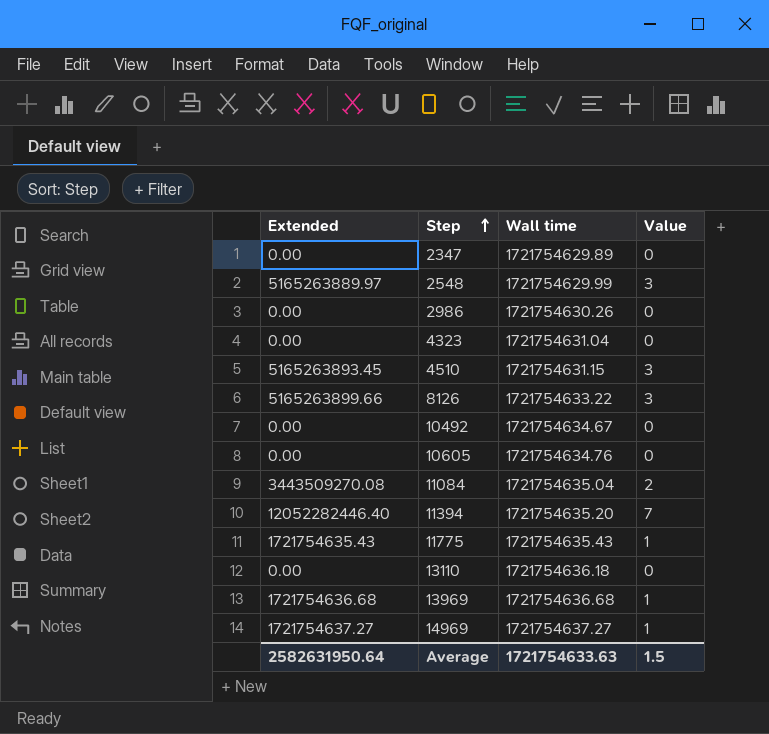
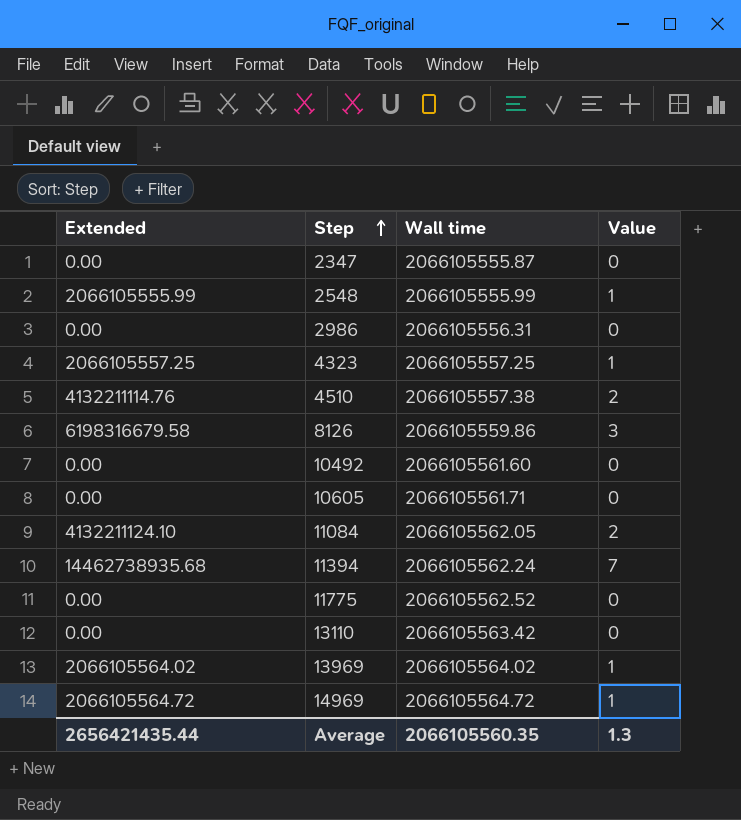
2347 | Wall time: 1721754629.89 -> 2066105555.87
2548 | Extended: 5165263889.97 -> 2066105555.99
2548 | Wall time: 1721754629.99 -> 2066105555.99
2548 | Value: 3 -> 1
2986 | Wall time: 1721754630.26 -> 2066105556.31
4323 | Extended: 0.00 -> 2066105557.25
4323 | Wall time: 1721754631.04 -> 2066105557.25
4323 | Value: 0 -> 1
4510 | Extended: 5165263893.45 -> 4132211114.76
4510 | Wall time: 1721754631.15 -> 2066105557.38
4510 | Value: 3 -> 2
8126 | Extended: 5165263899.66 -> 6198316679.58
8126 | Wall time: 1721754633.22 -> 2066105559.86
10492 | Wall time: 1721754634.67 -> 2066105561.60
10605 | Wall time: 1721754634.76 -> 2066105561.71
11084 | Extended: 3443509270.08 -> 4132211124.10
11084 | Wall time: 1721754635.04 -> 2066105562.05
11394 | Extended: 12052282446.40 -> 14462738935.68
11394 | Wall time: 1721754635.20 -> 2066105562.24
11775 | Extended: 1721754635.43 -> 0.00
11775 | Wall time: 1721754635.43 -> 2066105562.52
11775 | Value: 1 -> 0
13110 | Wall time: 1721754636.18 -> 2066105563.42
13969 | Extended: 1721754636.68 -> 2066105564.02
13969 | Wall time: 1721754636.68 -> 2066105564.02
14969 | Extended: 1721754637.27 -> 2066105564.72
14969 | Wall time: 1721754637.27 -> 2066105564.72
Average | Extended: 2582631950.64 -> 2656421435.44
Average | Wall time: 1721754633.63 -> 2066105560.35
Average | Value: 1.5 -> 1.3

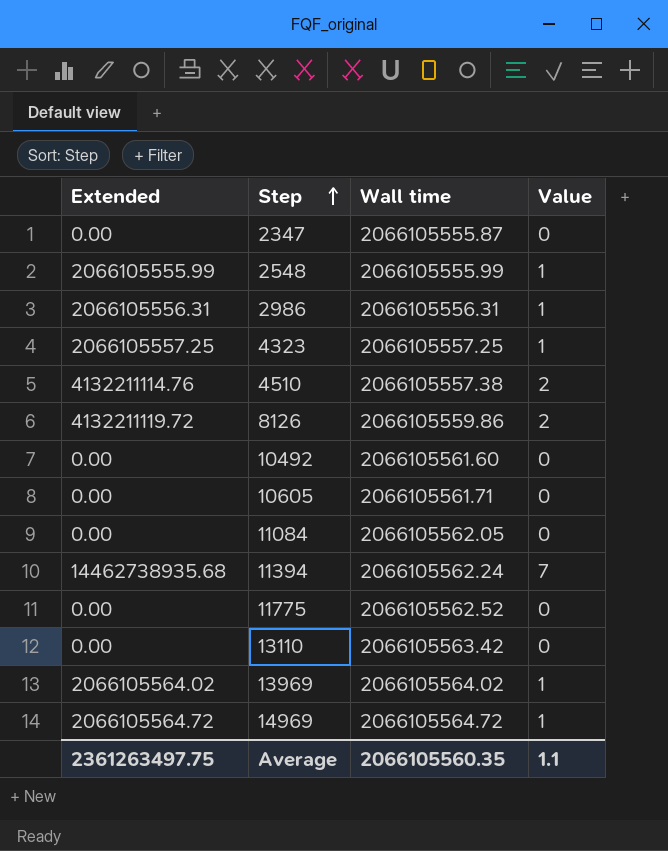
2986 | Extended: 0.00 -> 2066105556.31
2986 | Value: 0 -> 1
8126 | Extended: 6198316679.58 -> 4132211119.72
8126 | Value: 3 -> 2
11084 | Extended: 4132211124.10 -> 0.00
11084 | Value: 2 -> 0
Average | Extended: 2656421435.44 -> 2361263497.75
Average | Value: 1.3 -> 1.1

